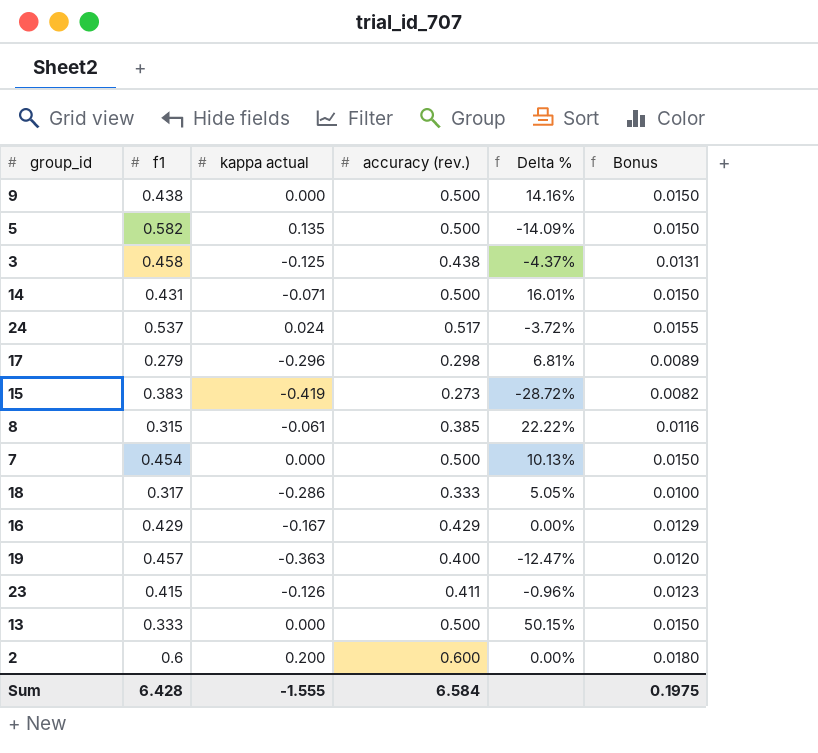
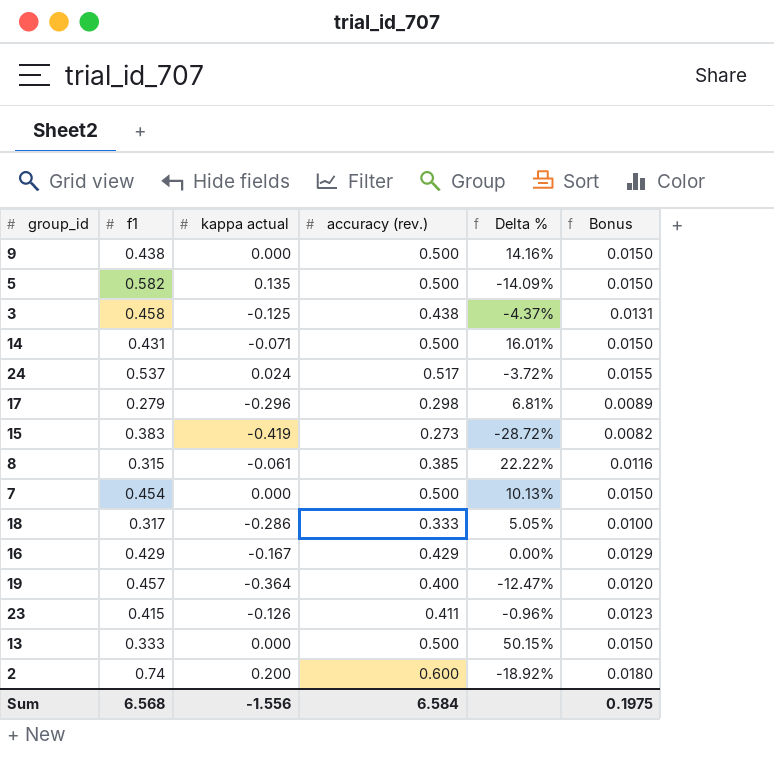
19 | kappa actual: -0.363 -> -0.364
2 | f1: 0.6 -> 0.74
2 | Delta %: 0.00% -> -18.92%
Sum | f1: 6.428 -> 6.568
Sum | kappa actual: -1.555 -> -1.556

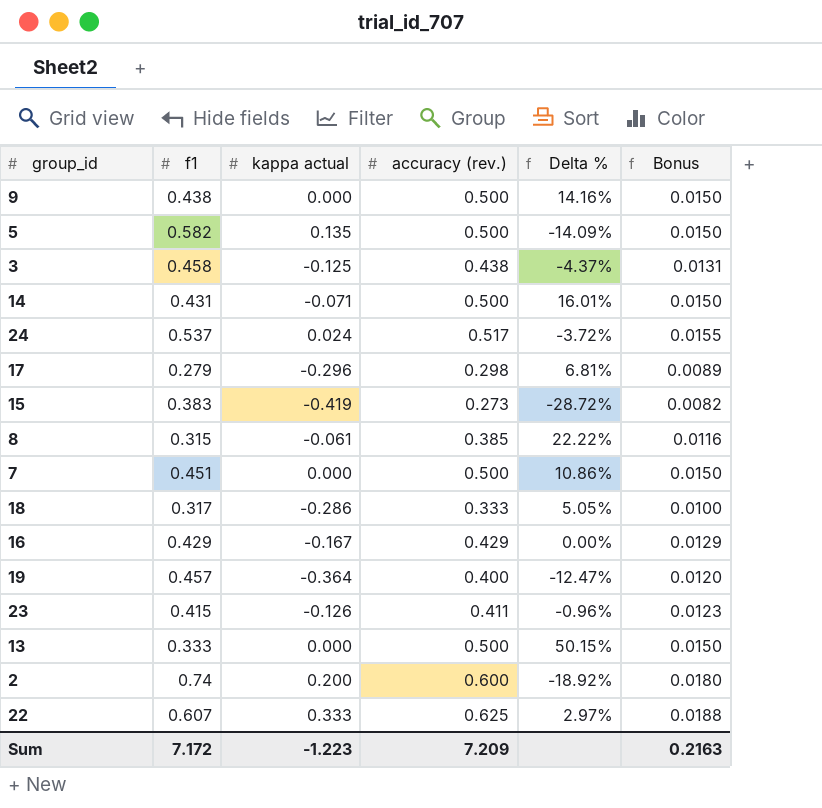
7 | f1: 0.454 -> 0.451
7 | Delta %: 10.13% -> 10.86%
row 22: none -> 0.607 | 0.333 | 0.625 | 2.97% | 0.0188
Sum | f1: 6.568 -> 7.172
Sum | kappa actual: -1.556 -> -1.223
Sum | accuracy (rev.): 6.584 -> 7.209
Sum | Bonus: 0.1975 -> 0.2163

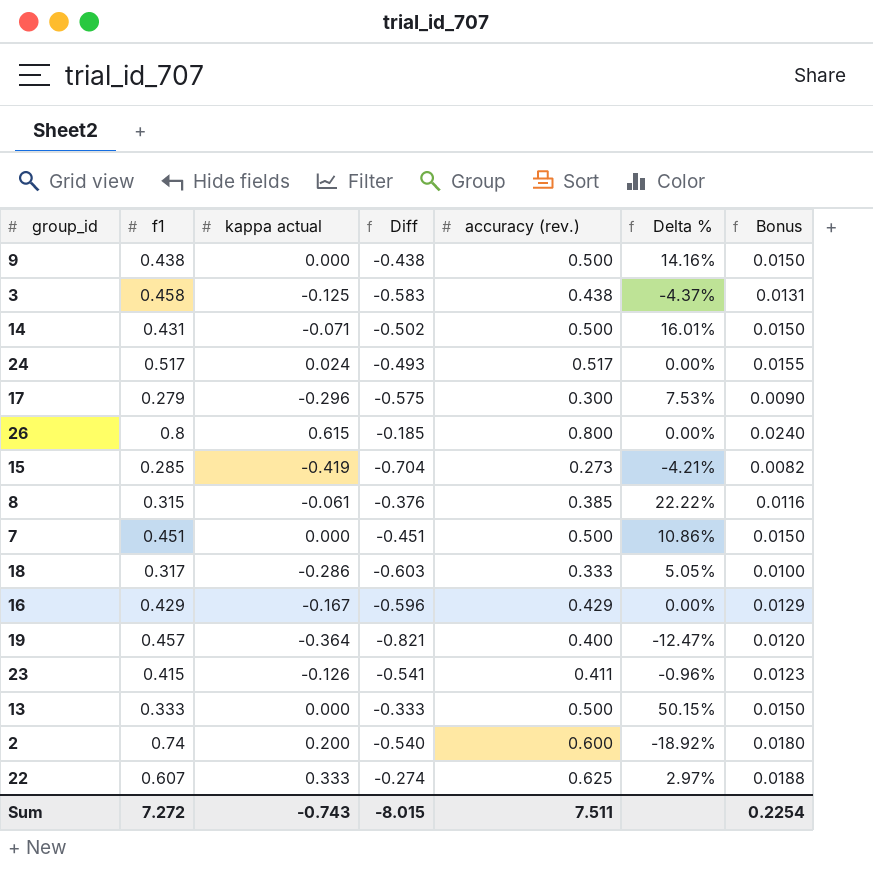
column Diff | formula: none -> [kappa actual] - [f1]
row 5: 0.582 | 0.135 | 0.500 | -14.09% | 0.0150 -> none
24 | f1: 0.537 -> 0.517
24 | Delta %: -3.72% -> 0.00%
17 | accuracy (rev.): 0.298 -> 0.300
17 | Delta %: 6.81% -> 7.53%
17 | Bonus: 0.0089 -> 0.0090
row 26: none -> 0.8 | 0.615 | -0.185 | 0.800 | 0.00% | 0.0240
15 | f1: 0.383 -> 0.285
15 | Delta %: -28.72% -> -4.21%
Sum | f1: 7.172 -> 7.272
Sum | kappa actual: -1.223 -> -0.743
Sum | accuracy (rev.): 7.209 -> 7.511
Sum | Bonus: 0.2163 -> 0.2254

